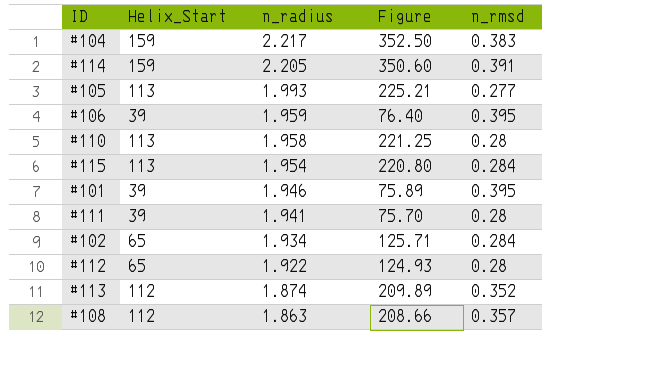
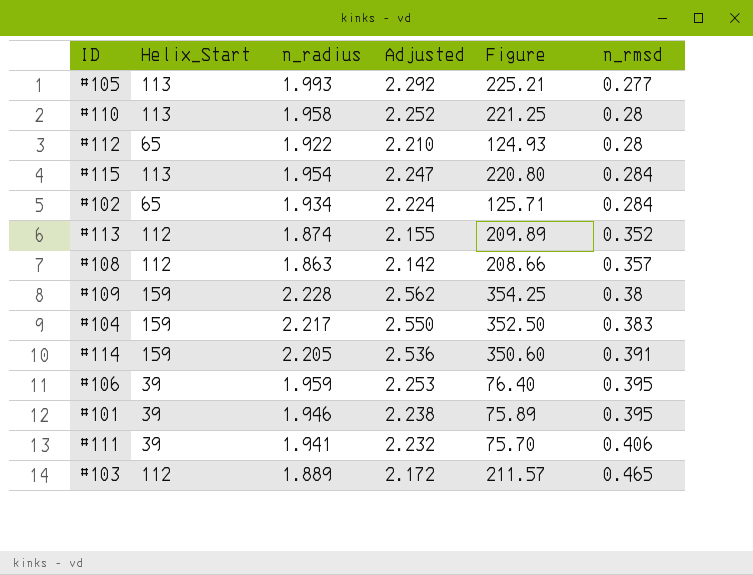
row order: n_radius descending -> n_rmsd ascending
column Adjusted | formula: none -> [n_radius] * 1.15
row #109: none -> 159 | 2.228 | 2.562 | 354.25 | 0.38
#111 | n_rmsd: 0.28 -> 0.406
row #103: none -> 112 | 1.889 | 2.172 | 211.57 | 0.465

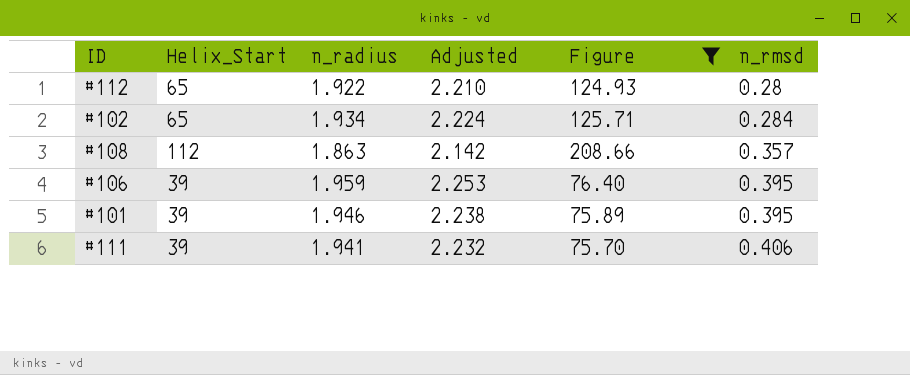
filter: none -> Figure <= 208.66

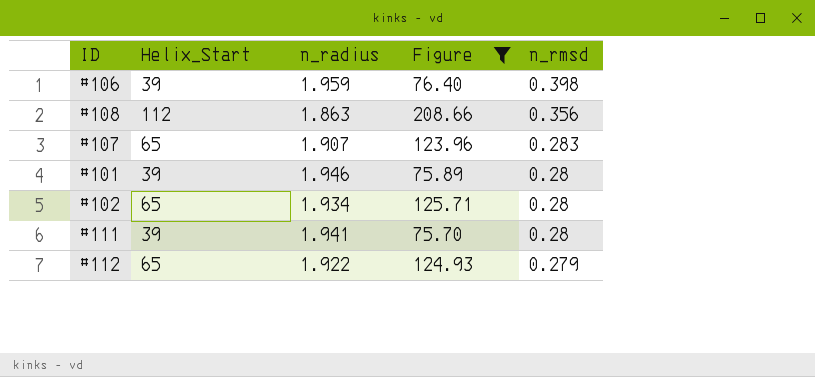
row order: n_rmsd ascending -> n_rmsd descending
column Adjusted | formula: [n_radius] * 1.15 -> none
#106 | n_rmsd: 0.395 -> 0.398
#108 | n_rmsd: 0.357 -> 0.356
row #107: none -> 65 | 1.907 | 123.96 | 0.283
#101 | n_rmsd: 0.395 -> 0.28
#102 | n_rmsd: 0.284 -> 0.28
#111 | n_rmsd: 0.406 -> 0.28
#112 | n_rmsd: 0.28 -> 0.279

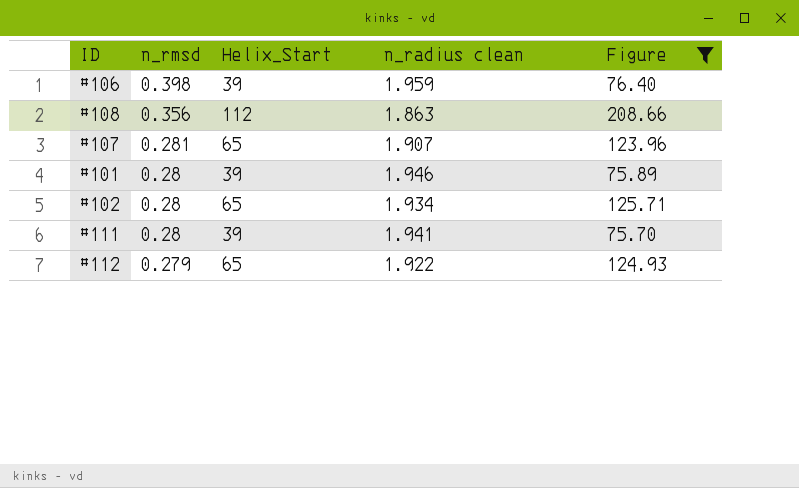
column n_rmsd | position: 5 -> 2
column name: n_radius -> n_radius clean
#107 | n_rmsd: 0.283 -> 0.281

